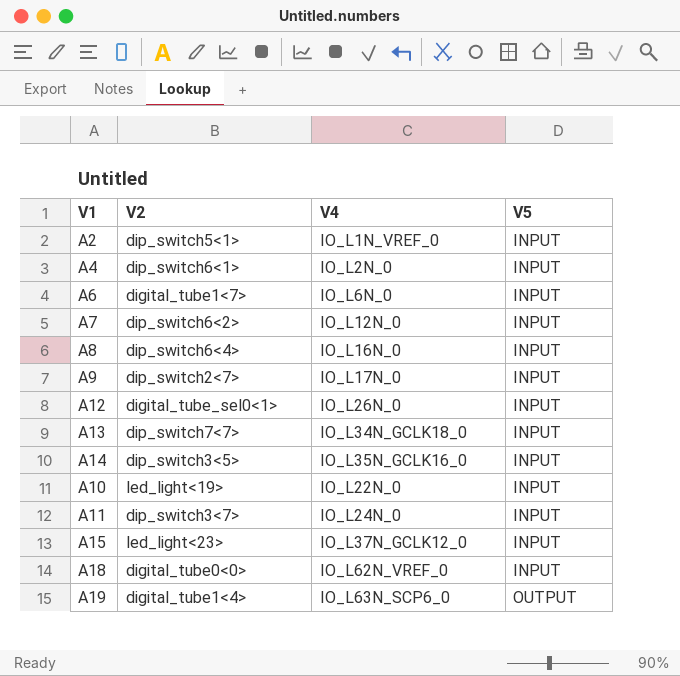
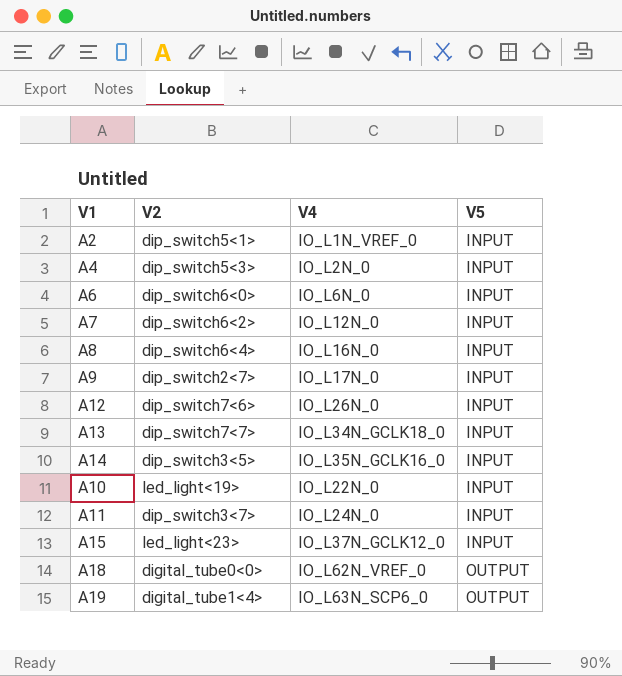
A4 | V2: dip_switch6<1> -> dip_switch5<3>
A6 | V2: digital_tube1<7> -> dip_switch6<0>
A12 | V2: digital_tube_sel0<1> -> dip_switch7<6>
A18 | V5: INPUT -> OUTPUT

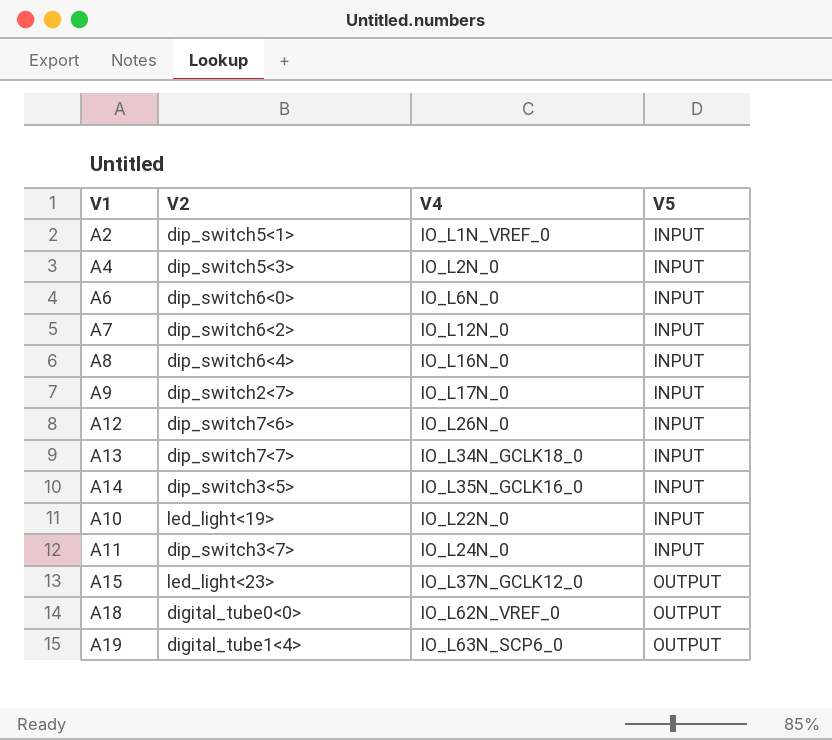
A15 | V5: INPUT -> OUTPUT

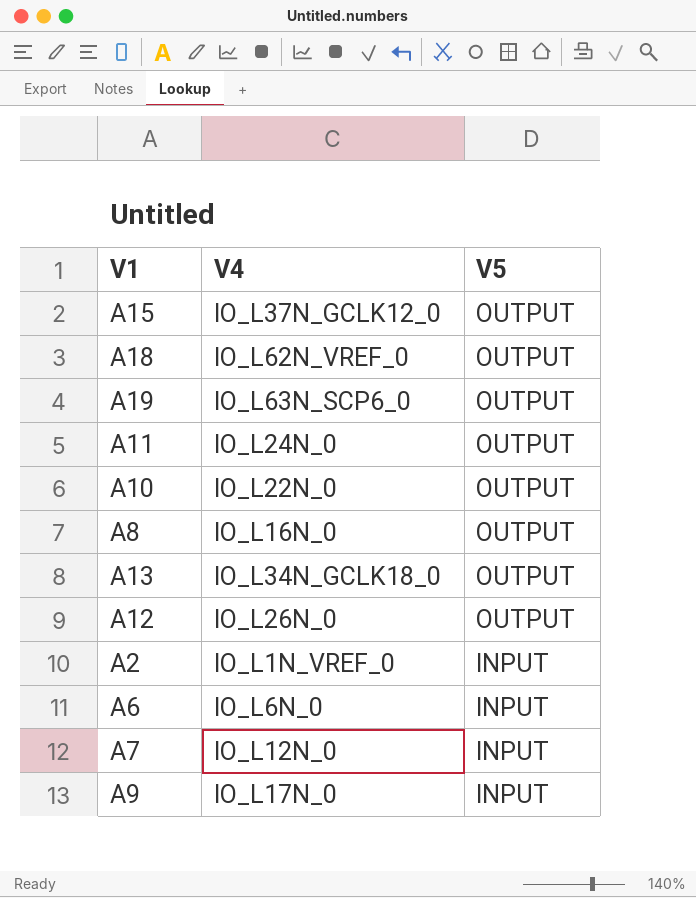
row order: V5 ascending -> V5 descending
column V2 | position: 2 -> none
row A4: dip_switch5<3> | IO_L2N_0 | INPUT -> none
row A14: dip_switch3<5> | IO_L35N_GCLK16_0 | INPUT -> none
A11 | V5: INPUT -> OUTPUT
A10 | V5: INPUT -> OUTPUT
A8 | V5: INPUT -> OUTPUT
A13 | V5: INPUT -> OUTPUT
A12 | V5: INPUT -> OUTPUT

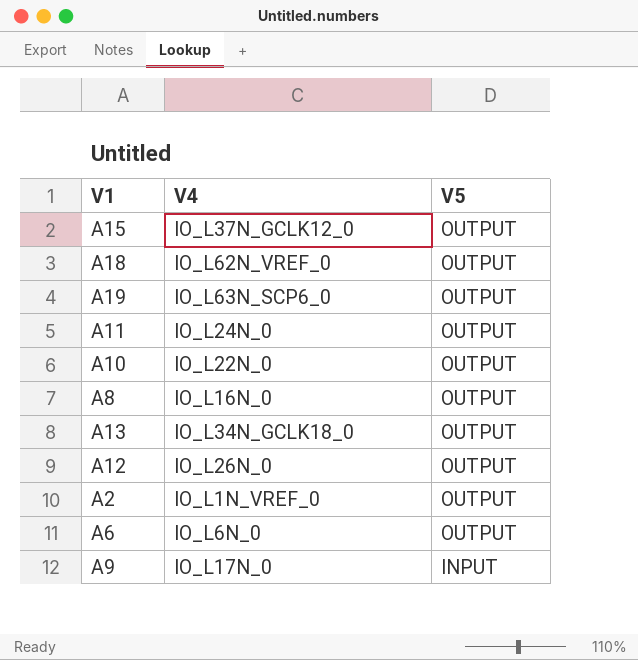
row A7: IO_L12N_0 | INPUT -> none
A2 | V5: INPUT -> OUTPUT
A6 | V5: INPUT -> OUTPUT

